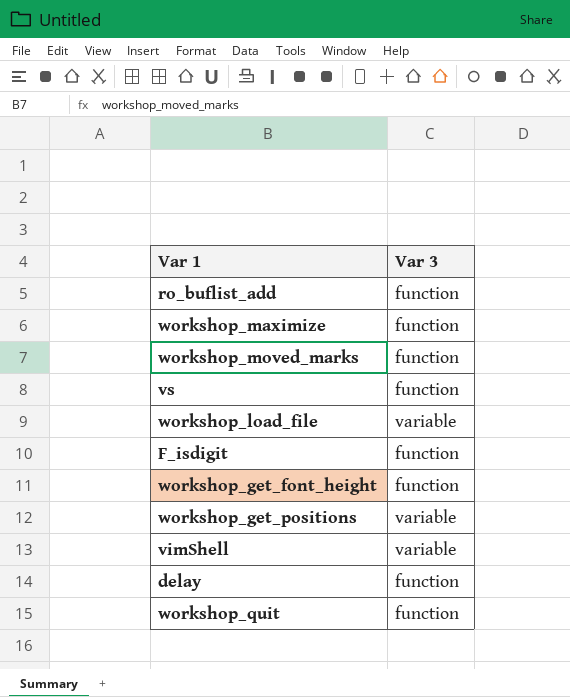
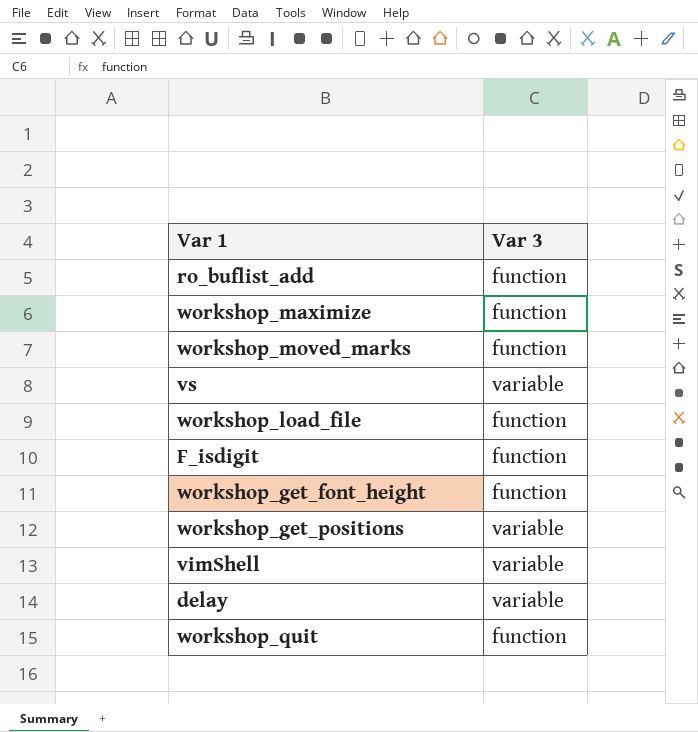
vs | Var 3: function -> variable
workshop_load_file | Var 3: variable -> function
delay | Var 3: function -> variable

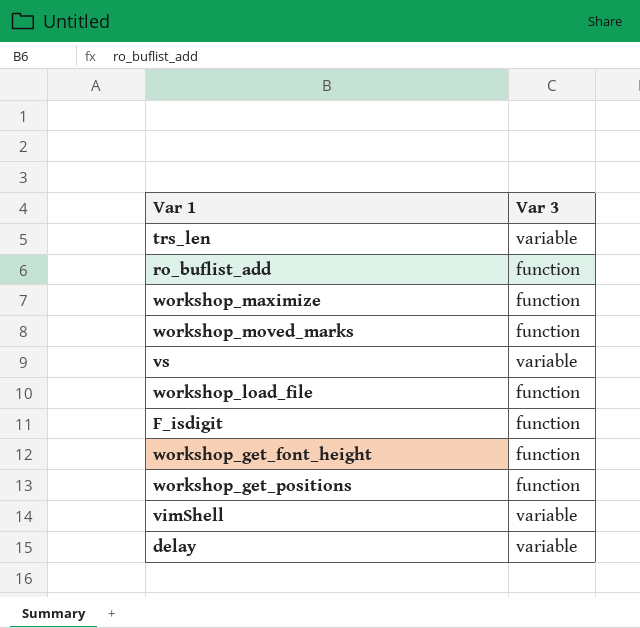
row workshop_quit: function -> none
row trs_len: none -> variable
workshop_get_positions | Var 3: variable -> function

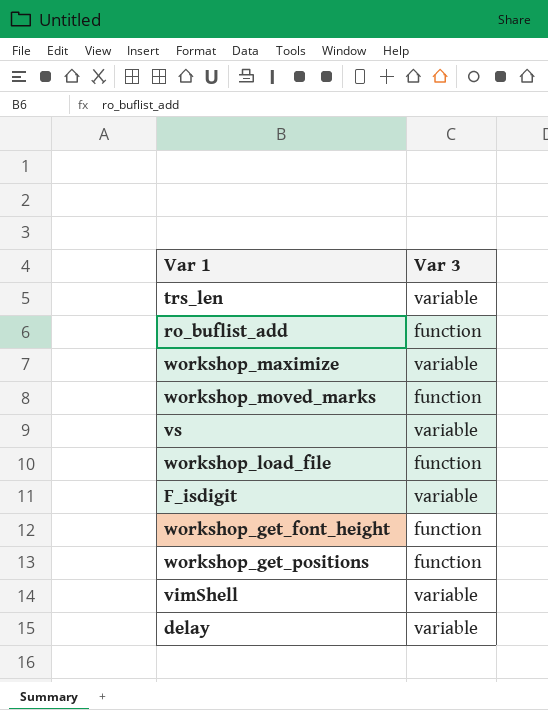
workshop_maximize | Var 3: function -> variable
F_isdigit | Var 3: function -> variable

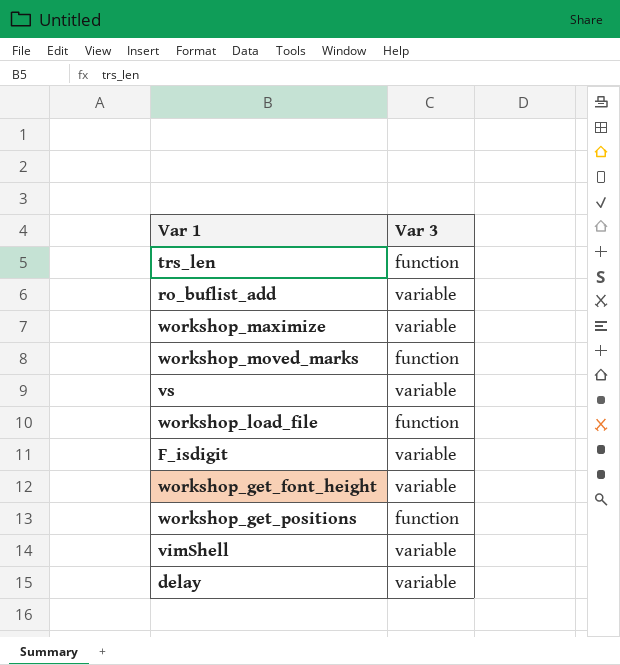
trs_len | Var 3: variable -> function
ro_buflist_add | Var 3: function -> variable
workshop_get_font_height | Var 3: function -> variable

